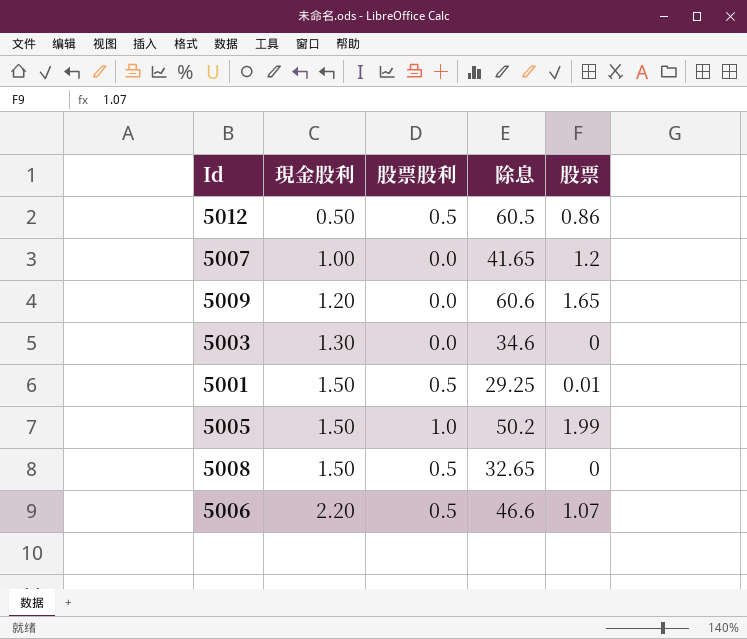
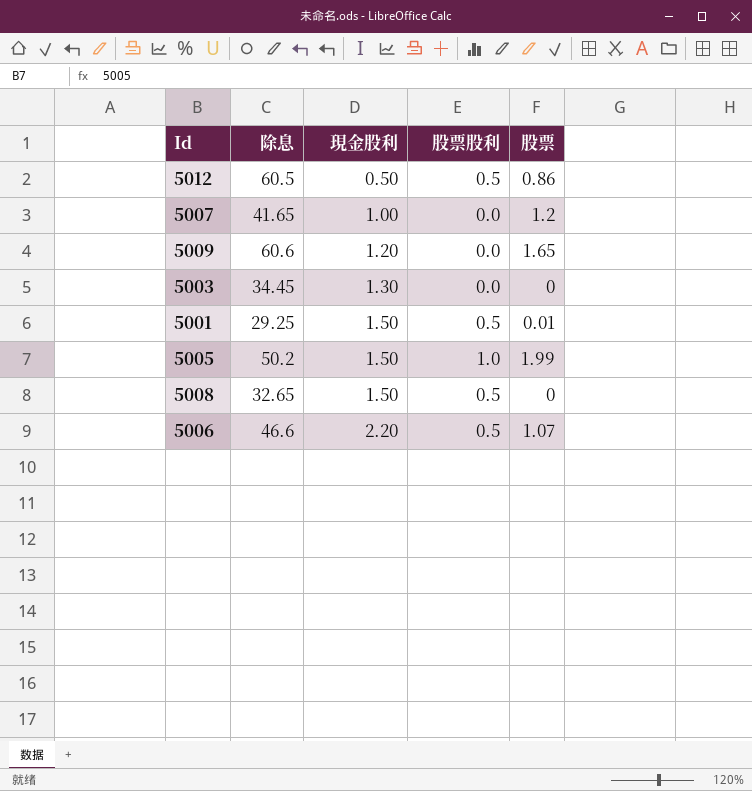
column 除息 | position: 4 -> 2
5003 | 除息: 34.6 -> 34.45

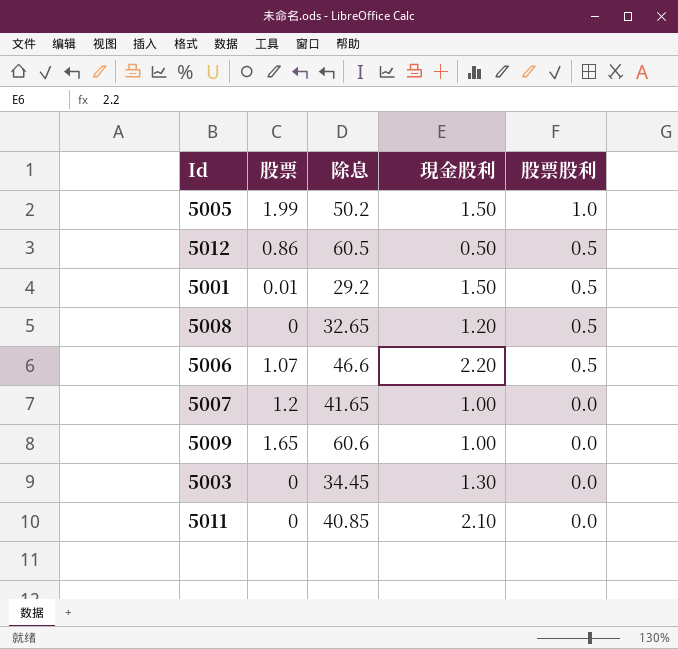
row order: 現金股利 ascending -> 股票股利 descending
column 股票 | position: 5 -> 2
5001 | 除息: 29.25 -> 29.2
5008 | 現金股利: 1.50 -> 1.20
5009 | 現金股利: 1.20 -> 1.00
row 5011: none -> 0 | 40.85 | 2.10 | 0.0

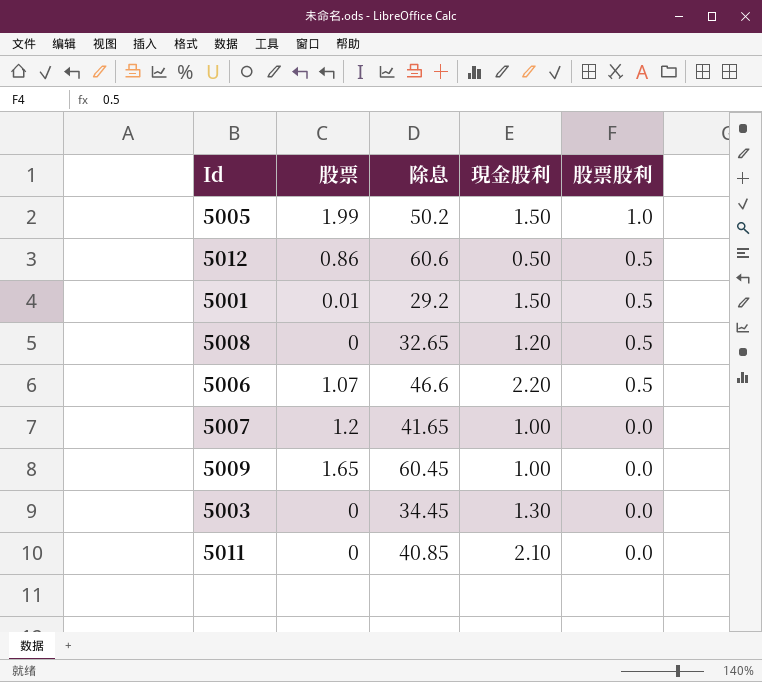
5012 | 除息: 60.5 -> 60.6
5009 | 除息: 60.6 -> 60.45

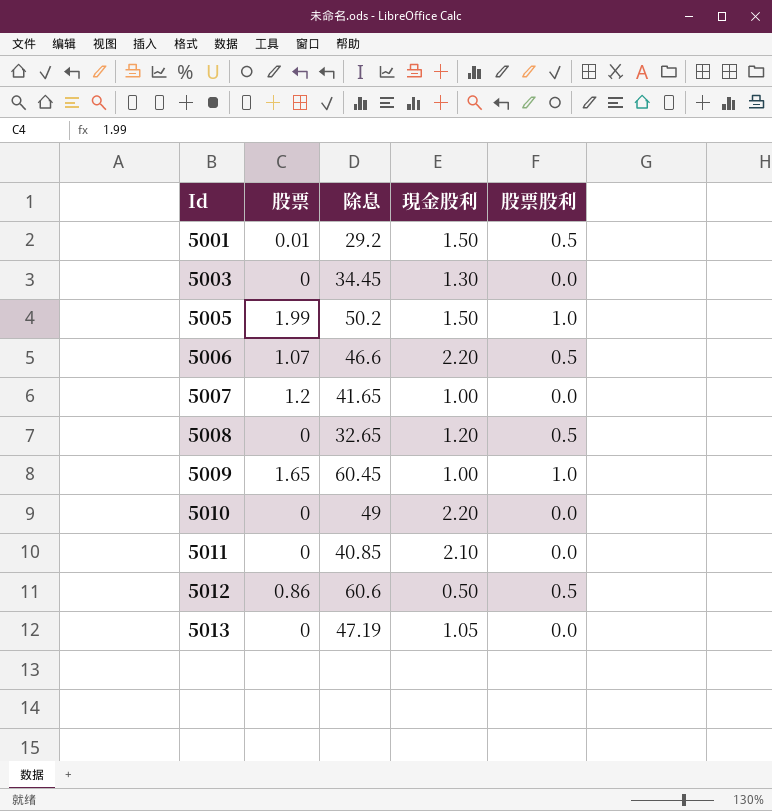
row order: 股票股利 descending -> Id ascending
5009 | 股票股利: 0.0 -> 1.0
row 5010: none -> 0 | 49 | 2.20 | 0.0
row 5013: none -> 0 | 47.19 | 1.05 | 0.0

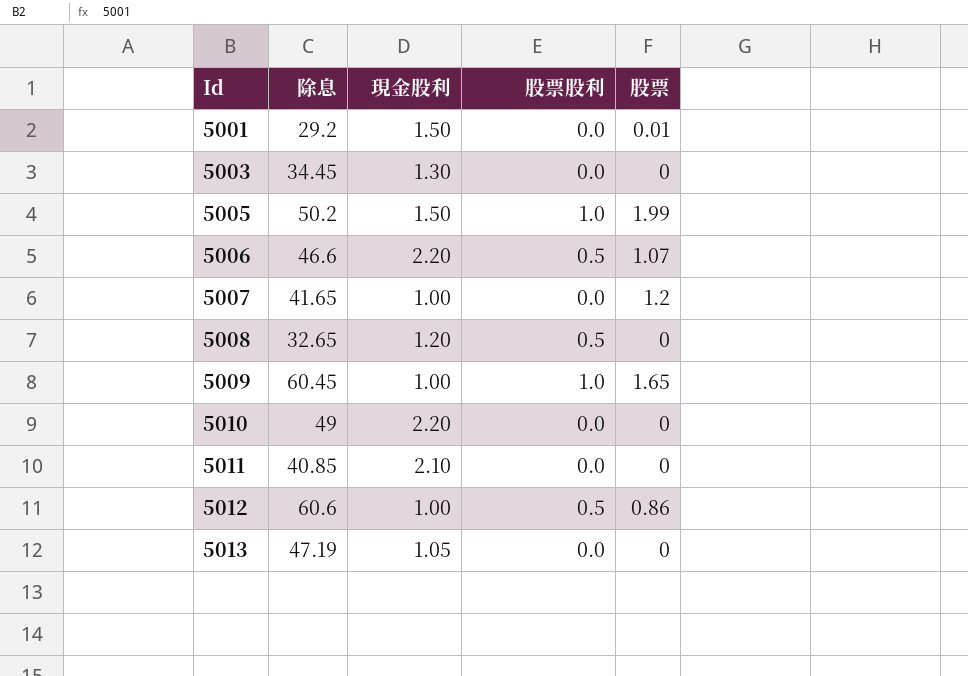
column 股票 | position: 2 -> 5
5001 | 股票股利: 0.5 -> 0.0
5012 | 現金股利: 0.50 -> 1.00

